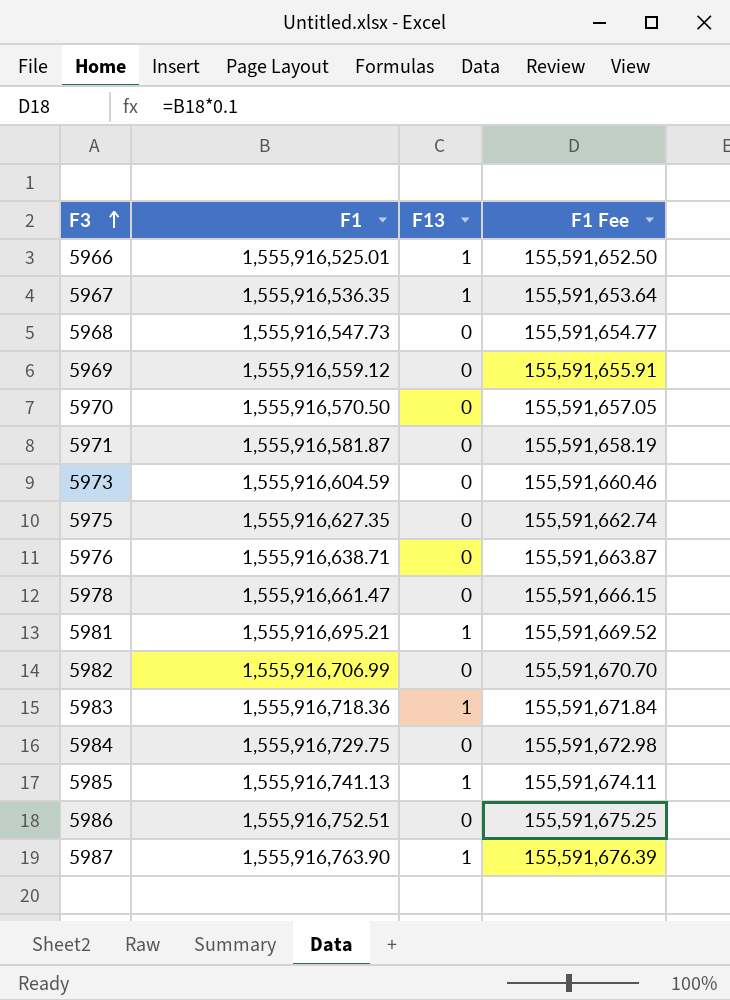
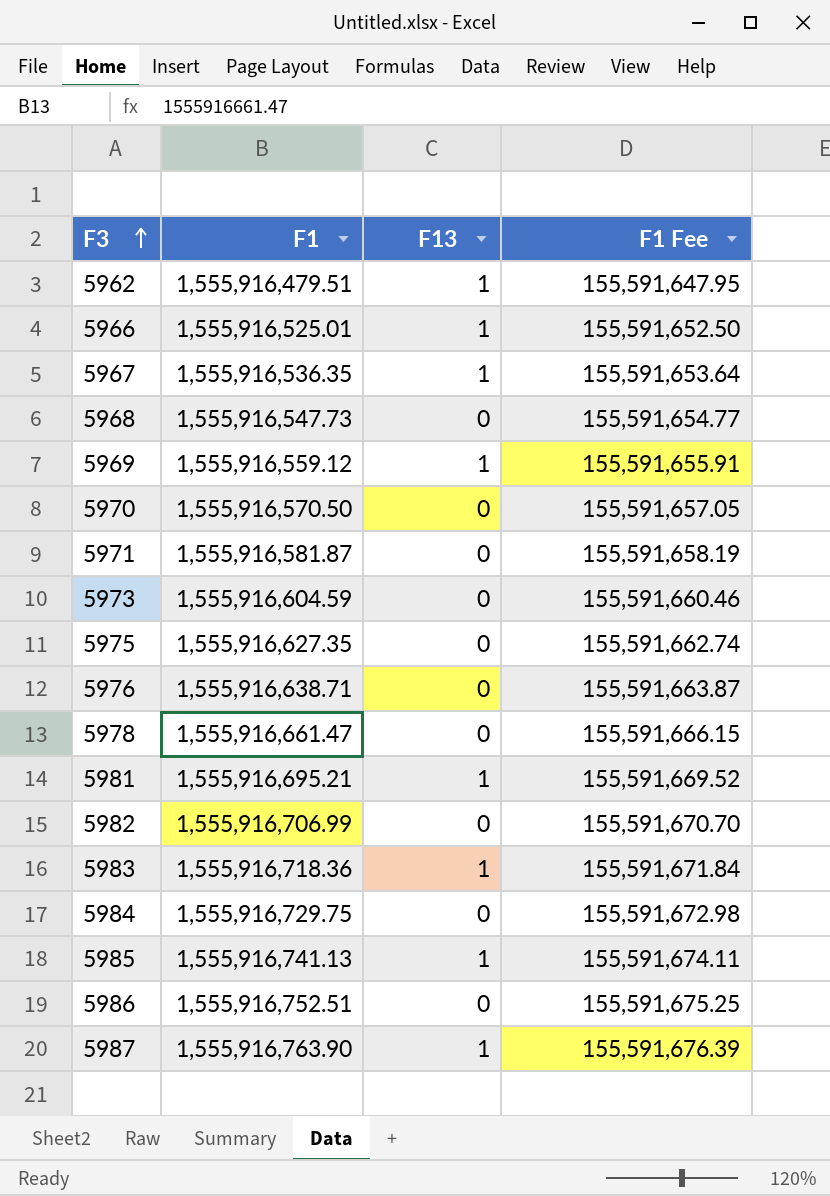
row 5962: none -> 1,555,916,479.51 | 1 | 155,591,647.95
5969 | F13: 0 -> 1

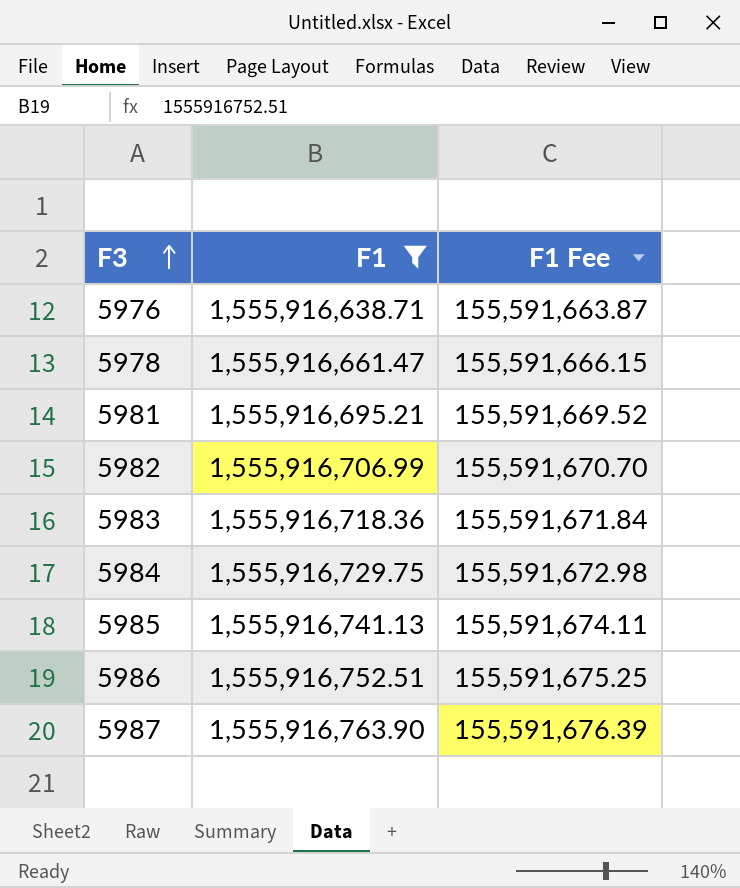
filter: none -> F1 >= 1,555,916,638.71
column F13 | position: 3 -> none

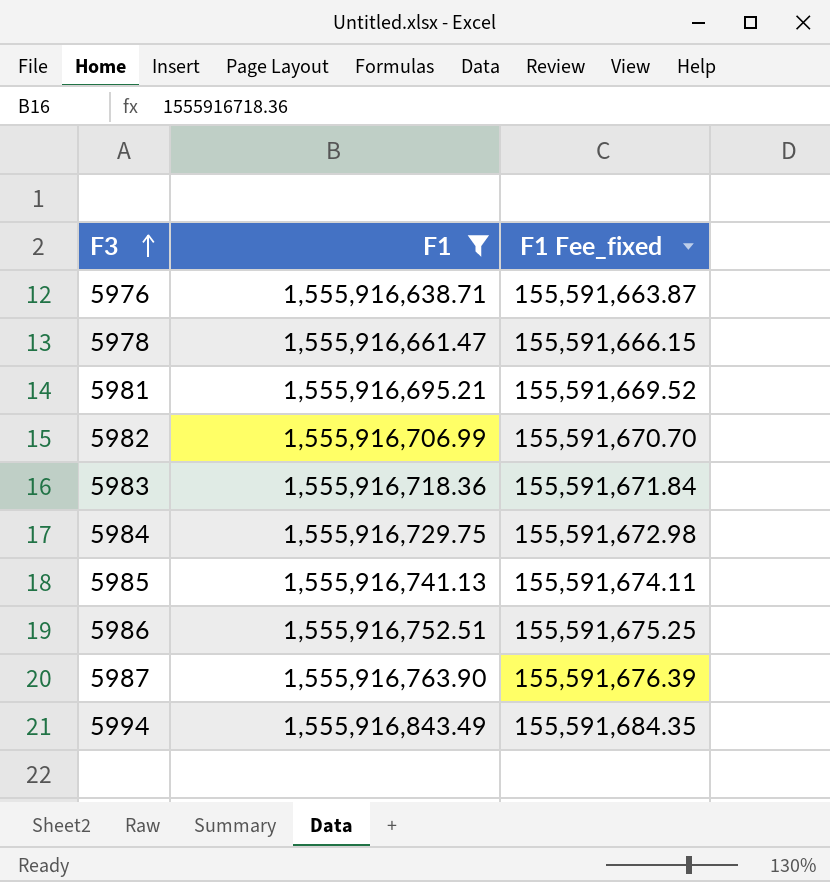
column name: F1 Fee -> F1 Fee_fixed
row 5994: none -> 1,555,916,843.49 | 155,591,684.35

